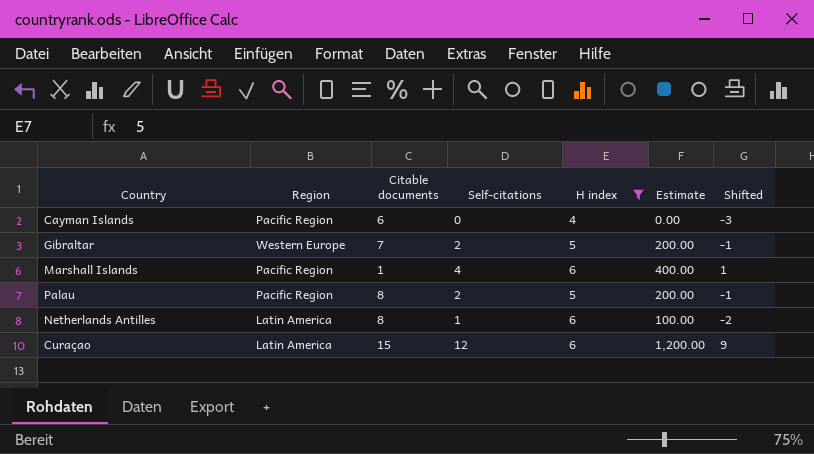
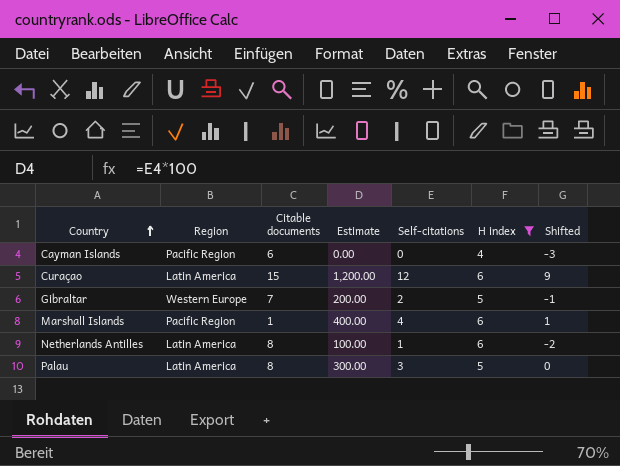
row order: none -> Country ascending
column Estimate | position: 6 -> 4
Palau | Region: Pacific Region -> Latin America
Palau | Estimate: 200.00 -> 300.00
Palau | Self-citations: 2 -> 3
Palau | Shifted: -1 -> 0

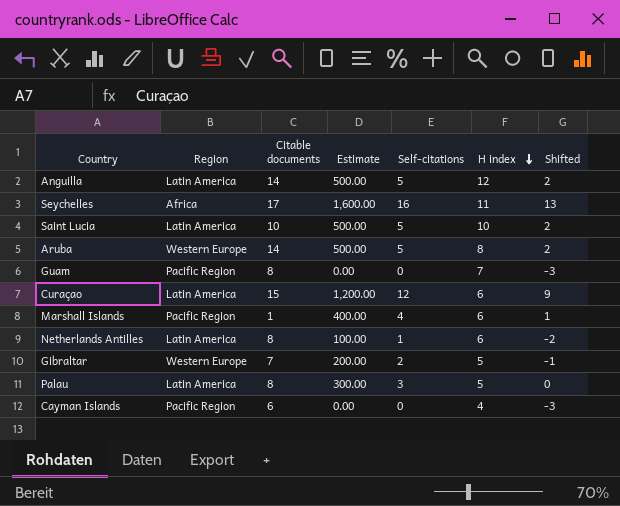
filter: H index <= 6 -> none
row order: Country ascending -> H index descending

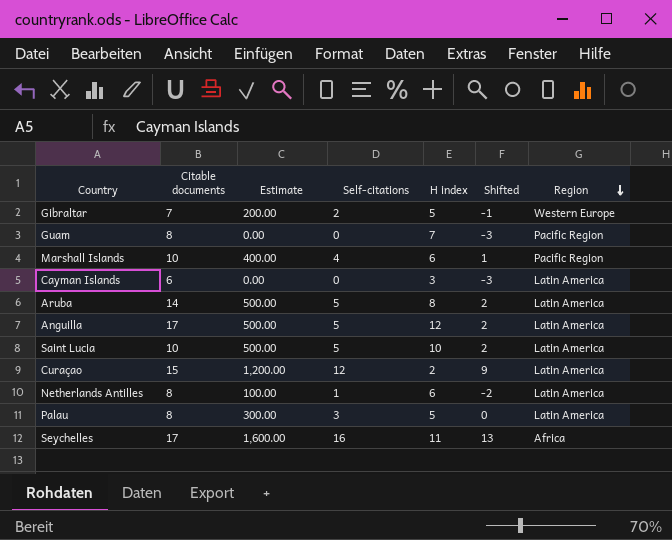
row order: H index descending -> Region descending
column Region | position: 2 -> 7
Marshall Islands | Citable documents: 1 -> 10
Cayman Islands | H index: 4 -> 3
Cayman Islands | Region: Pacific Region -> Latin America
Aruba | Region: Western Europe -> Latin America
Anguilla | Citable documents: 14 -> 17
Curaçao | H index: 6 -> 2

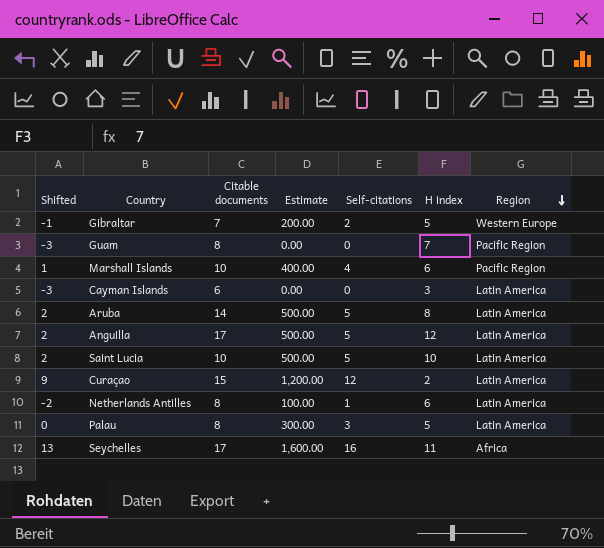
column Shifted | position: 6 -> 1

